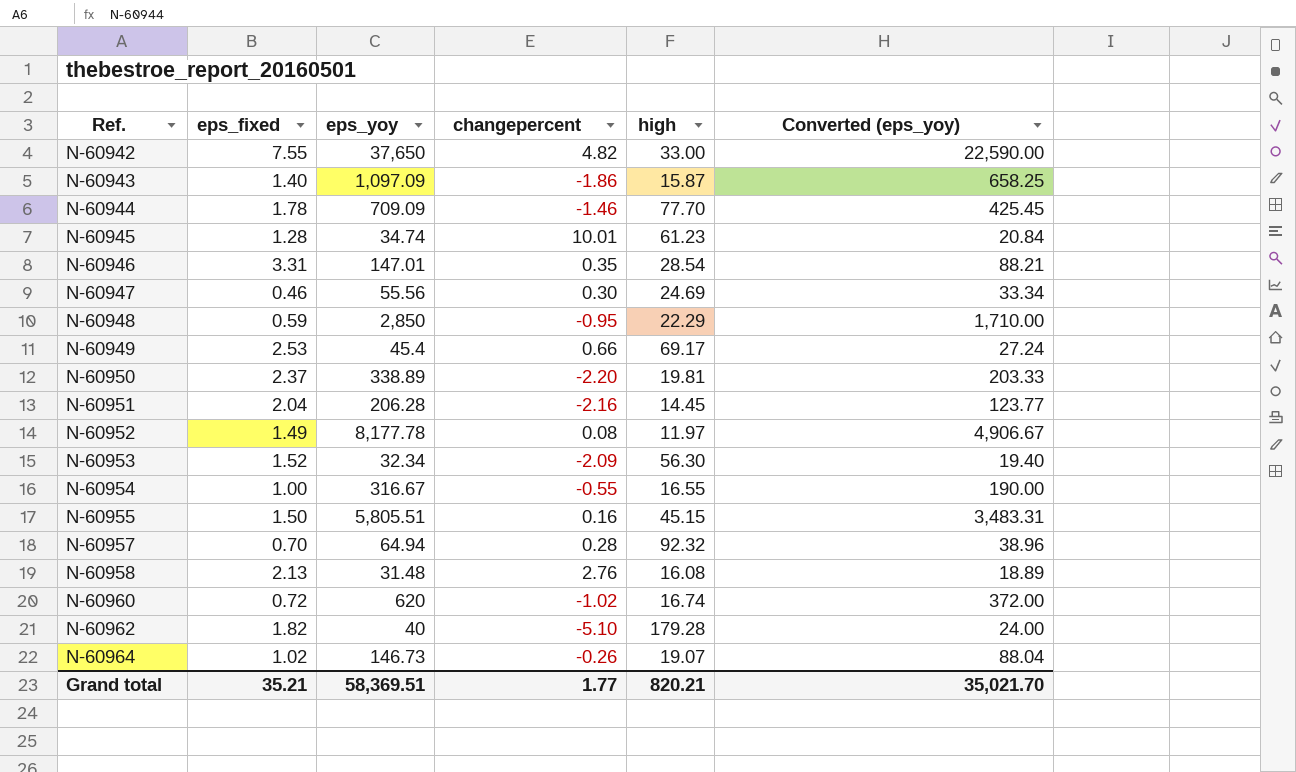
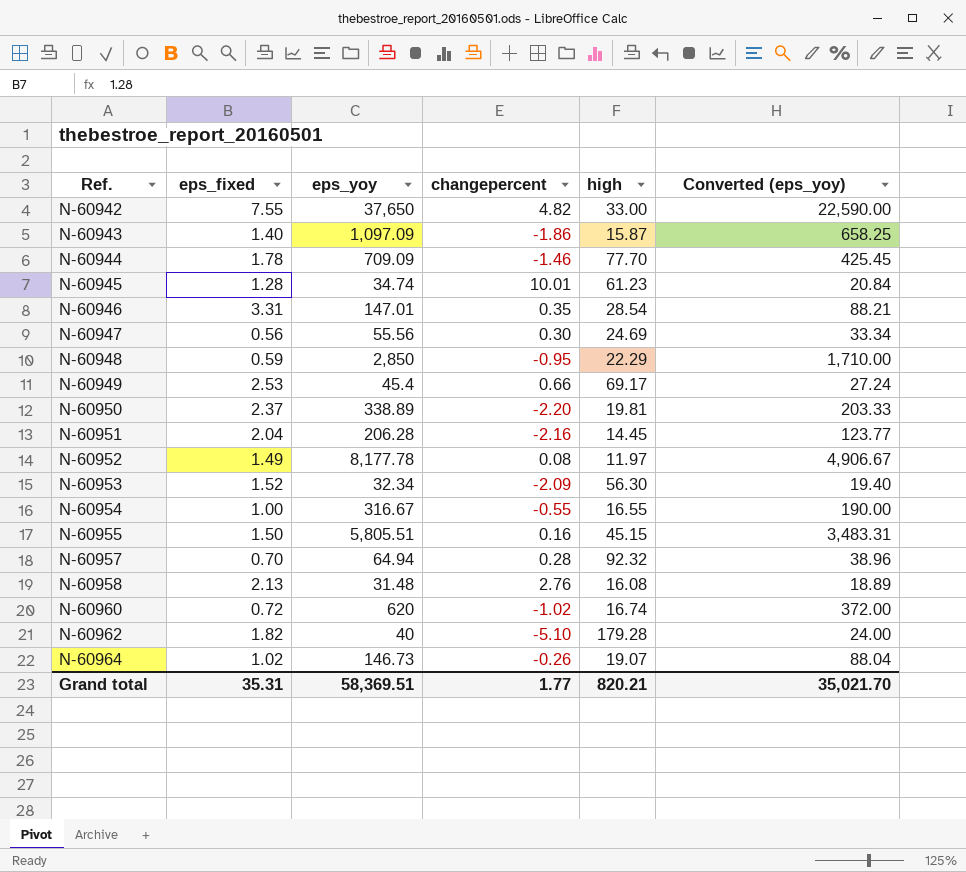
N-60947 | eps_fixed: 0.46 -> 0.56
Grand total | eps_fixed: 35.21 -> 35.31

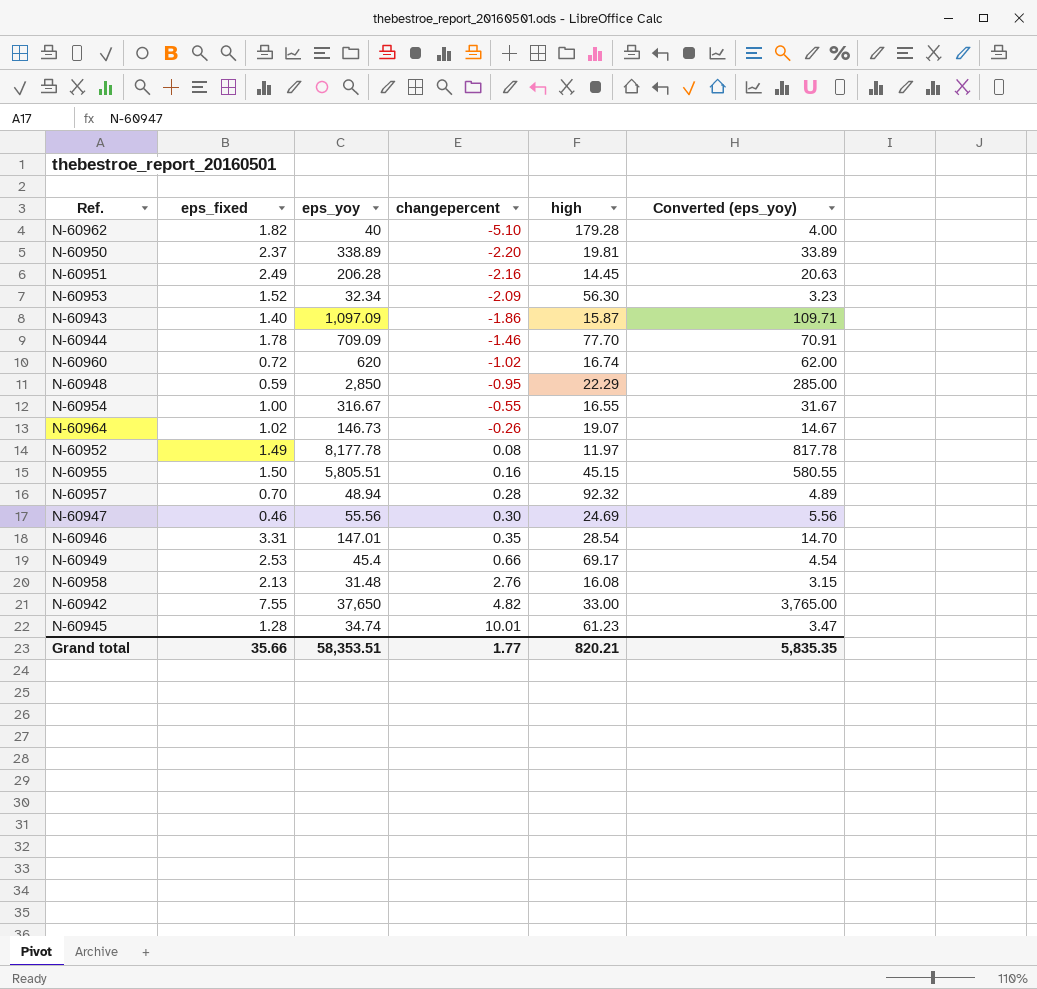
row order: Ref. ascending -> changepercent ascending
column Converted (eps_yoy) | formula: [eps_yoy] * 0.6 -> [eps_yoy] * 0.1
N-60951 | eps_fixed: 2.04 -> 2.49
N-60957 | eps_yoy: 64.94 -> 48.94
N-60947 | eps_fixed: 0.56 -> 0.46
Grand total | eps_fixed: 35.31 -> 35.66
Grand total | eps_yoy: 58,369.51 -> 58,353.51
Grand total | Converted (eps_yoy): 35,021.70 -> 5,835.35

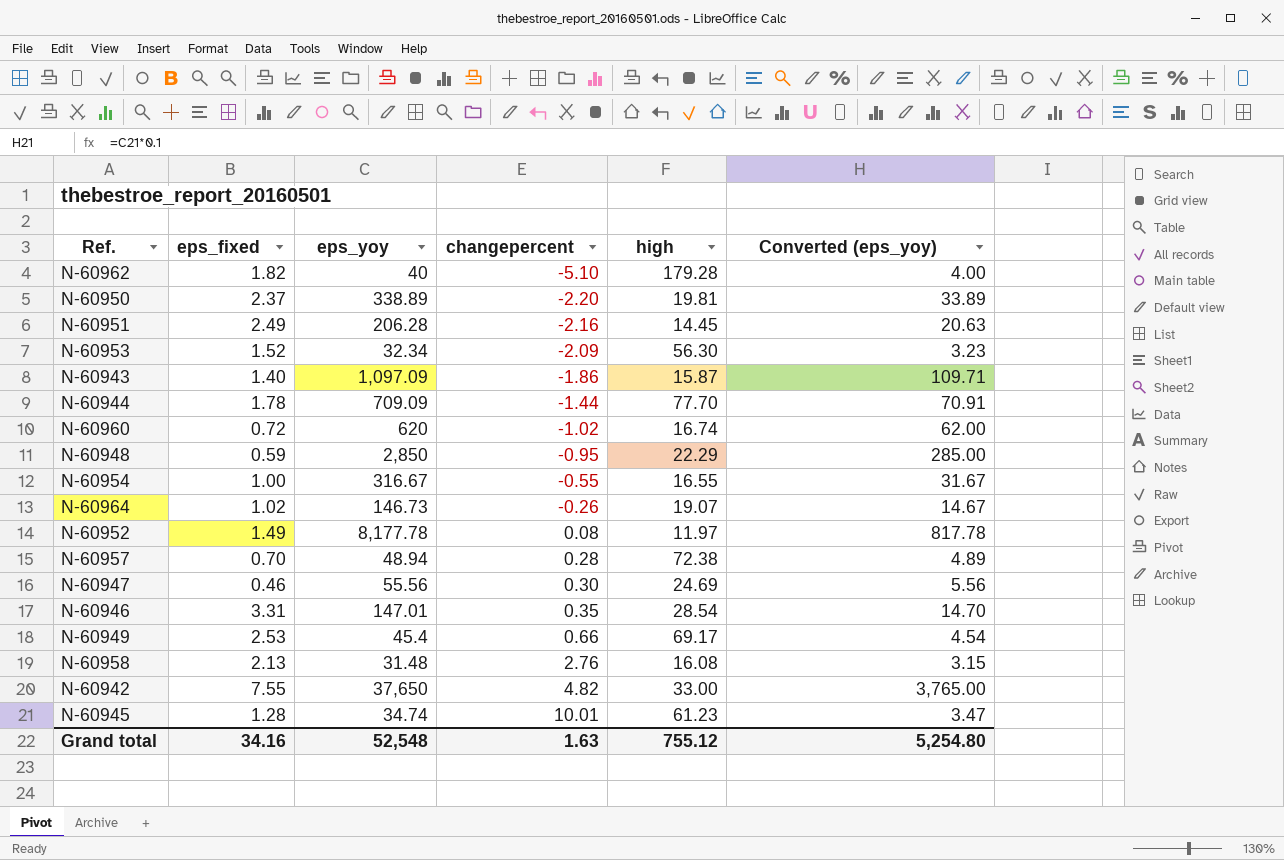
row N-60955: 1.50 | 5,805.51 | 0.16 | 45.15 | 580.55 -> none
N-60944 | changepercent: -1.46 -> -1.44
N-60957 | high: 92.32 -> 72.38
Grand total | eps_fixed: 35.66 -> 34.16
Grand total | eps_yoy: 58,353.51 -> 52,548
Grand total | changepercent: 1.77 -> 1.63
Grand total | high: 820.21 -> 755.12
Grand total | Converted (eps_yoy): 5,835.35 -> 5,254.80

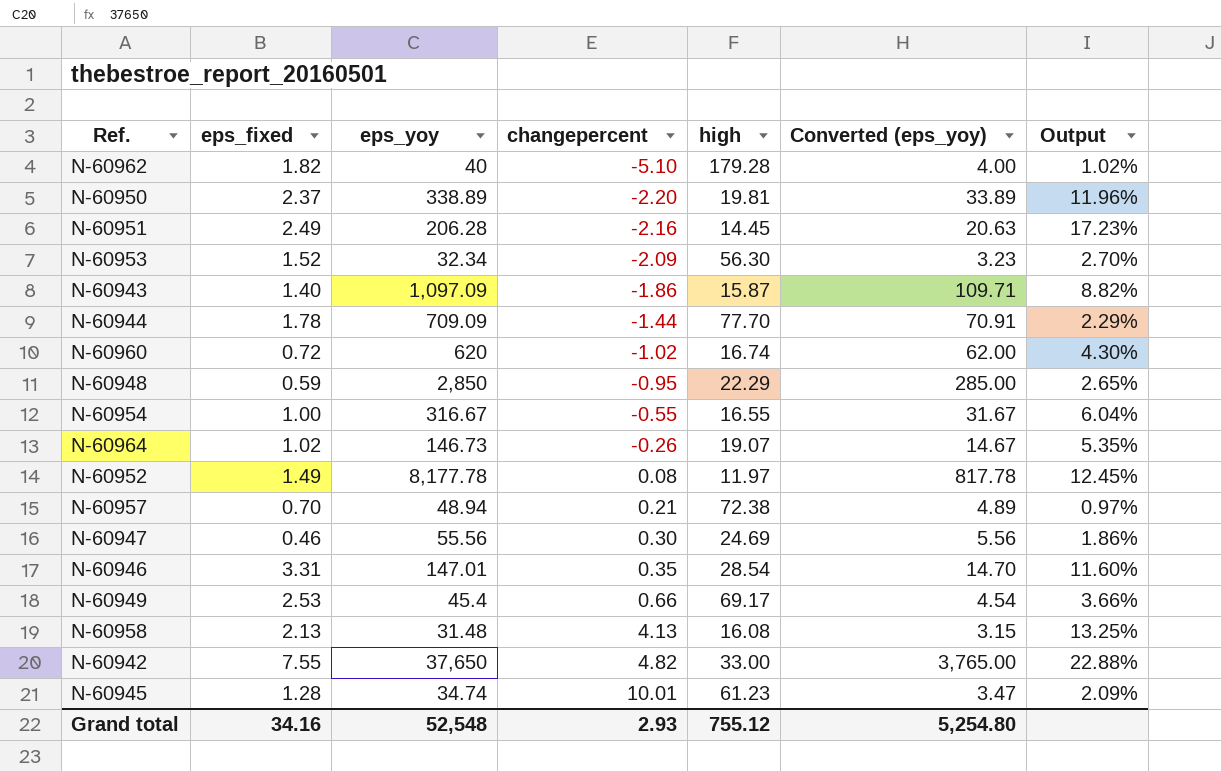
column Output | formula: none -> [eps_fixed] / [high]
N-60957 | changepercent: 0.28 -> 0.21
N-60958 | changepercent: 2.76 -> 4.13
Grand total | changepercent: 1.63 -> 2.93

